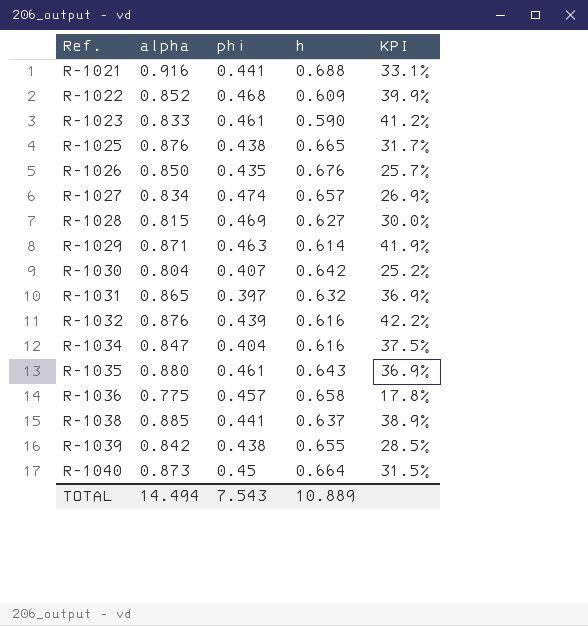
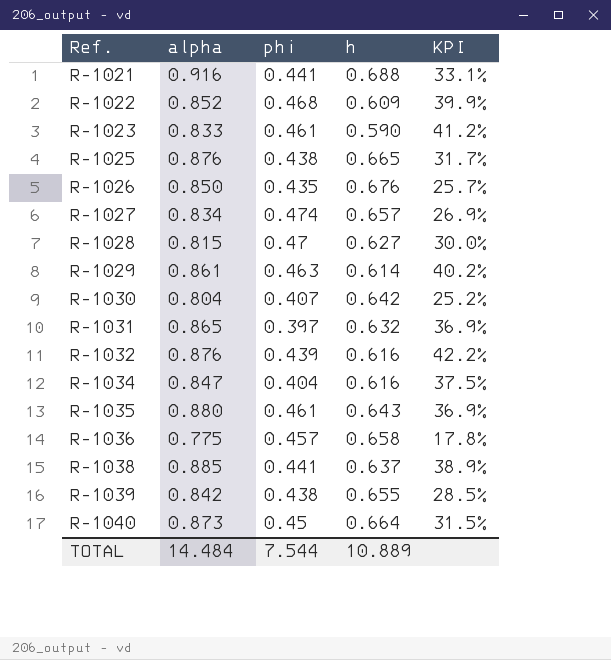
R-1028 | phi: 0.469 -> 0.47
R-1029 | alpha: 0.871 -> 0.861
R-1029 | KPI: 41.9% -> 40.2%
TOTAL | alpha: 14.494 -> 14.484
TOTAL | phi: 7.543 -> 7.544

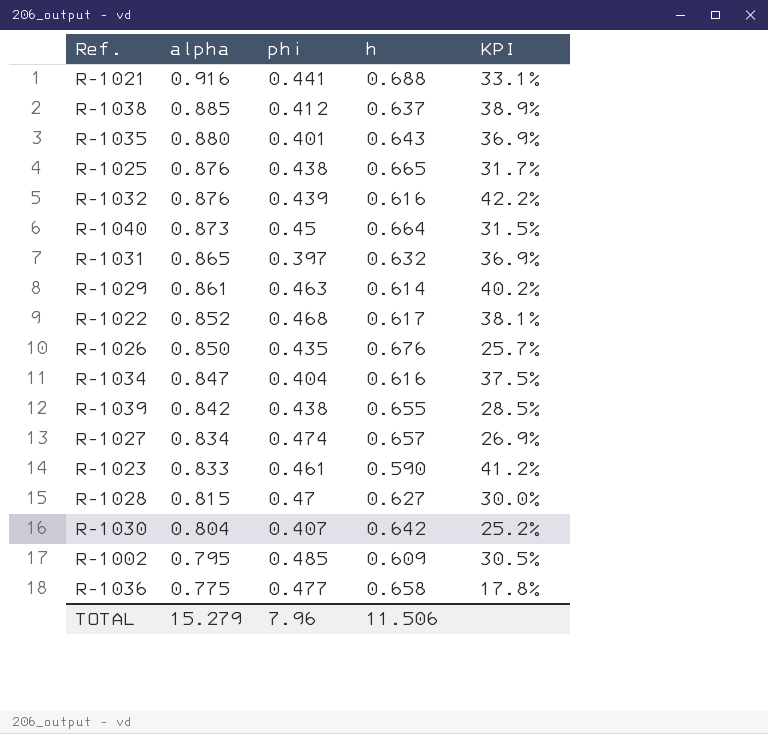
row order: Ref. ascending -> alpha descending
R-1038 | phi: 0.441 -> 0.412
R-1035 | phi: 0.461 -> 0.401
R-1022 | h: 0.609 -> 0.617
R-1022 | KPI: 39.9% -> 38.1%
row R-1002: none -> 0.795 | 0.485 | 0.609 | 30.5%
R-1036 | phi: 0.457 -> 0.477
TOTAL | alpha: 14.484 -> 15.279
TOTAL | phi: 7.544 -> 7.96
TOTAL | h: 10.889 -> 11.506

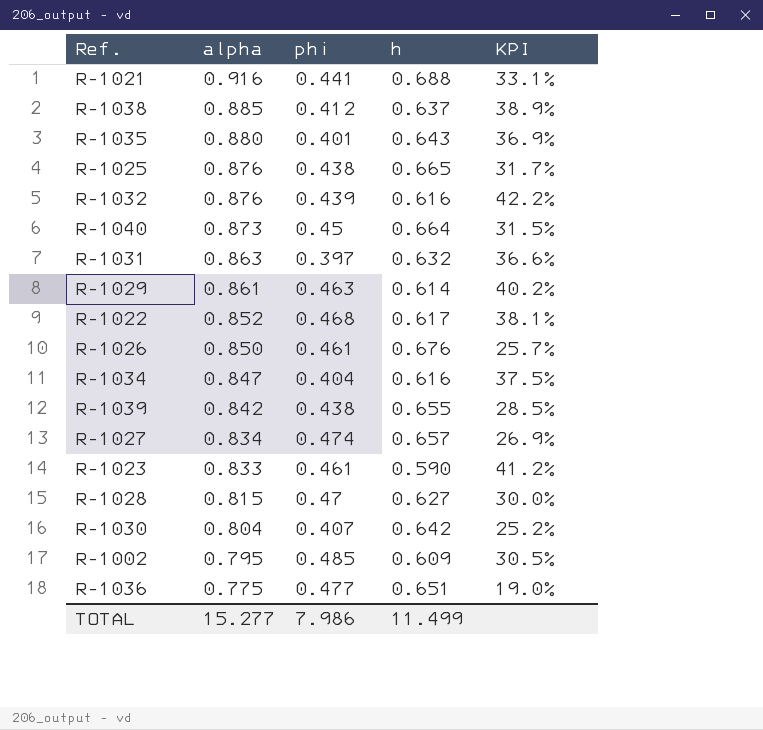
R-1031 | alpha: 0.865 -> 0.863
R-1031 | KPI: 36.9% -> 36.6%
R-1026 | phi: 0.435 -> 0.461
R-1036 | h: 0.658 -> 0.651
R-1036 | KPI: 17.8% -> 19.0%
TOTAL | alpha: 15.279 -> 15.277
TOTAL | phi: 7.96 -> 7.986
TOTAL | h: 11.506 -> 11.499

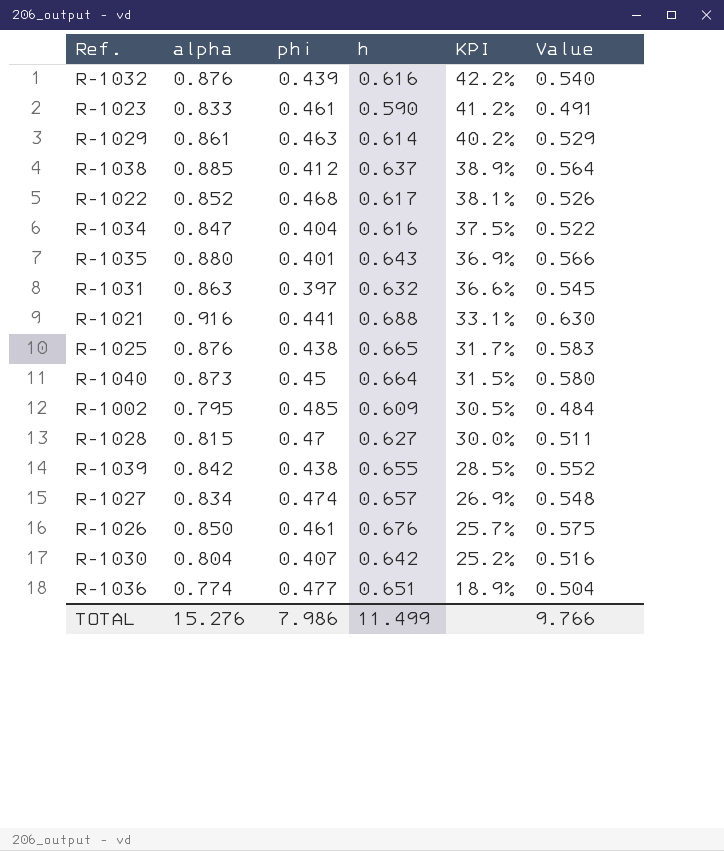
row order: alpha descending -> KPI descending
column Value | formula: none -> [alpha] * [h]
R-1036 | alpha: 0.775 -> 0.774
R-1036 | KPI: 19.0% -> 18.9%
TOTAL | alpha: 15.277 -> 15.276

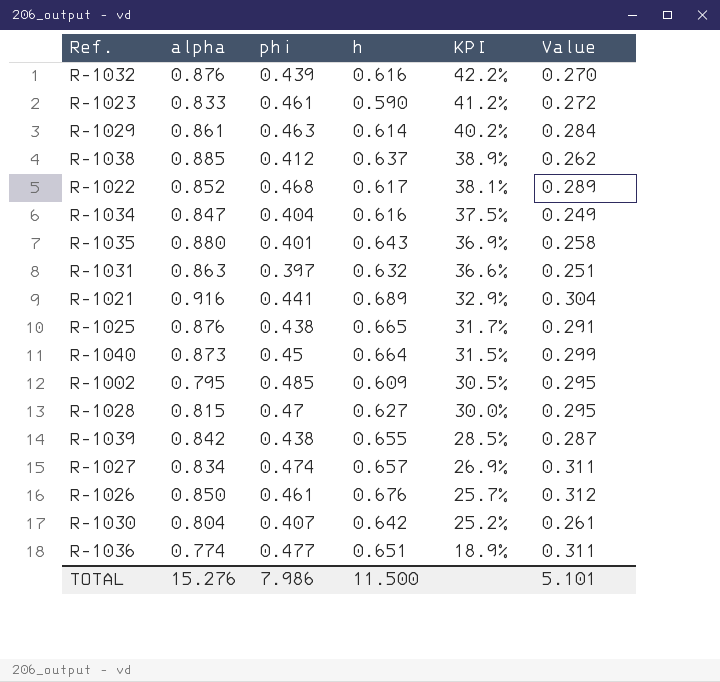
column Value | formula: [alpha] * [h] -> [phi] * [h]
R-1021 | h: 0.688 -> 0.689
R-1021 | KPI: 33.1% -> 32.9%
TOTAL | h: 11.499 -> 11.500
TOTAL | Value: 9.766 -> 5.101

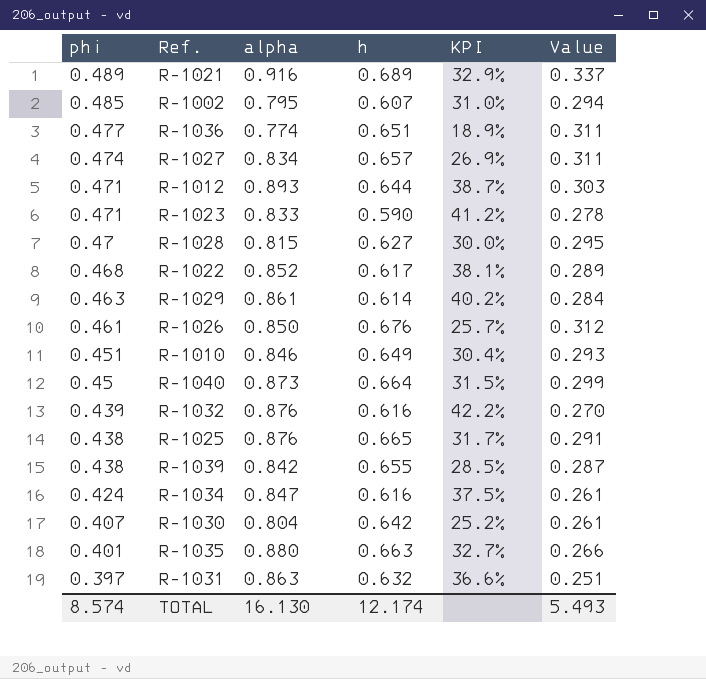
row order: KPI descending -> phi descending
column phi | position: 3 -> 1
row R-1038: 0.885 | 0.412 | 0.637 | 38.9% | 0.262 -> none
R-1021 | phi: 0.441 -> 0.489
R-1021 | Value: 0.304 -> 0.337
R-1002 | h: 0.609 -> 0.607
R-1002 | KPI: 30.5% -> 31.0%
R-1002 | Value: 0.295 -> 0.294
row R-1012: none -> 0.471 | 0.893 | 0.644 | 38.7% | 0.303
R-1023 | phi: 0.461 -> 0.471
R-1023 | Value: 0.272 -> 0.278
row R-1010: none -> 0.451 | 0.846 | 0.649 | 30.4% | 0.293
R-1034 | phi: 0.404 -> 0.424
R-1034 | Value: 0.249 -> 0.261
R-1035 | h: 0.643 -> 0.663
R-1035 | KPI: 36.9% -> 32.7%
R-1035 | Value: 0.258 -> 0.266
TOTAL | phi: 7.986 -> 8.574
TOTAL | alpha: 15.276 -> 16.130
TOTAL | h: 11.500 -> 12.174
TOTAL | Value: 5.101 -> 5.493

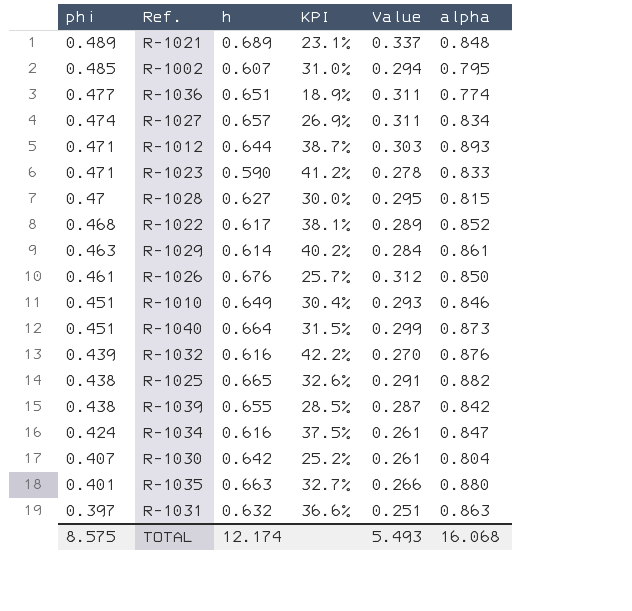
column alpha | position: 3 -> 6
R-1021 | KPI: 32.9% -> 23.1%
R-1021 | alpha: 0.916 -> 0.848
R-1040 | phi: 0.45 -> 0.451
R-1025 | KPI: 31.7% -> 32.6%
R-1025 | alpha: 0.876 -> 0.882
TOTAL | phi: 8.574 -> 8.575
TOTAL | alpha: 16.130 -> 16.068

